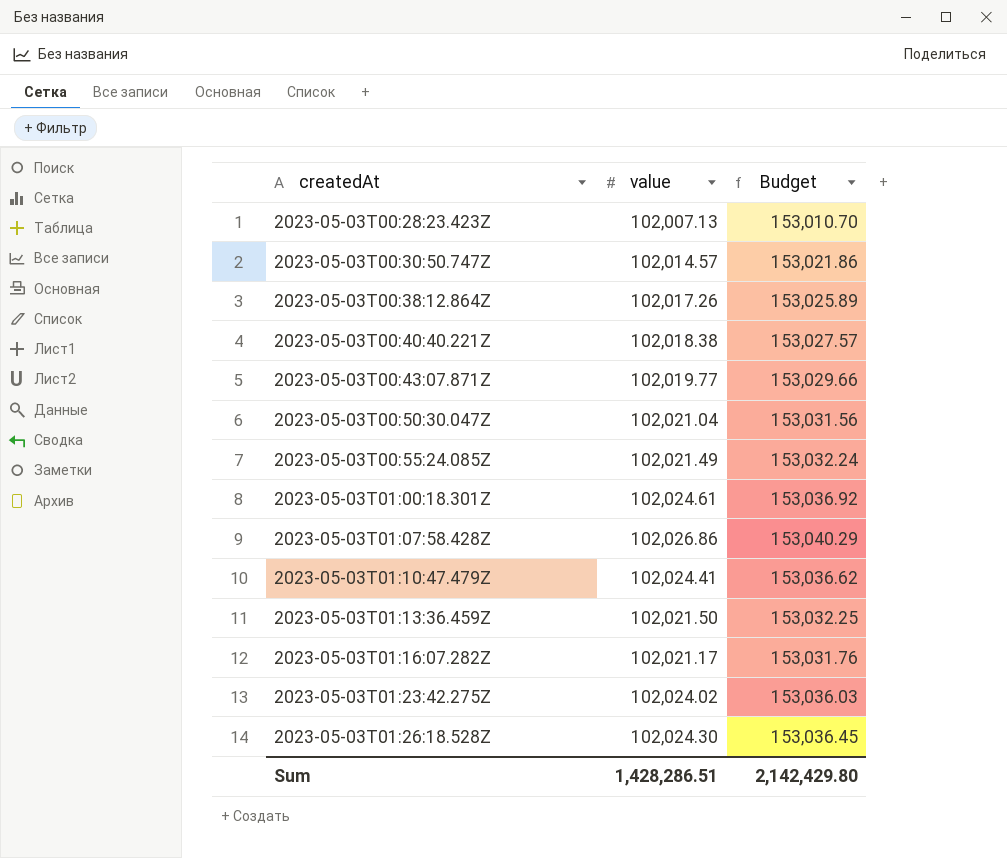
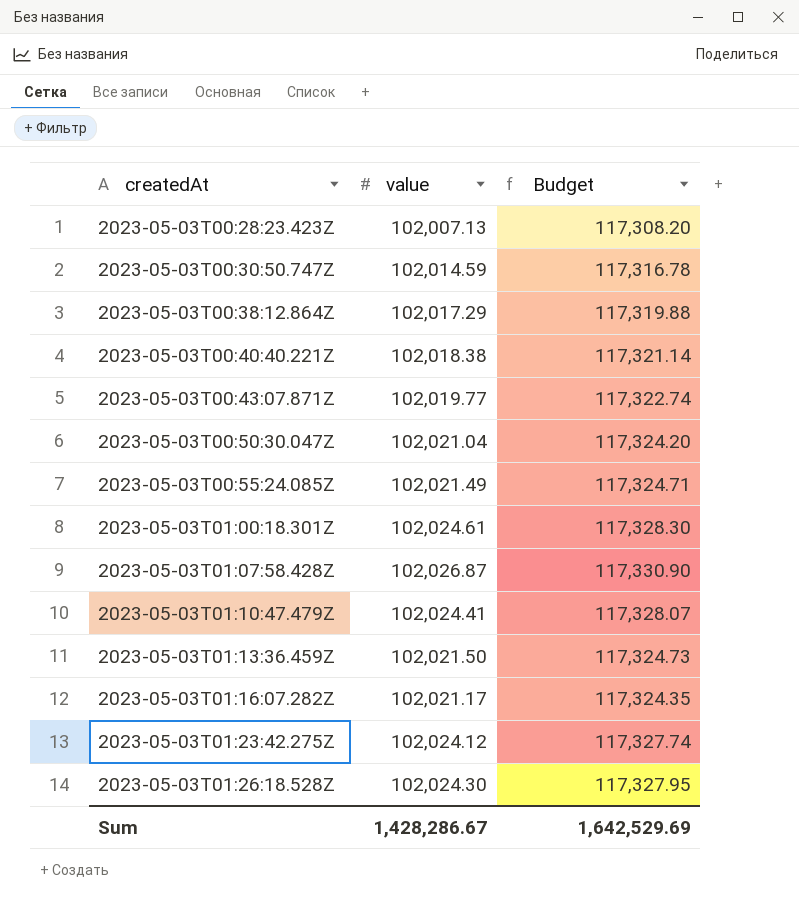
column Budget | formula: [value] * 1.5 -> [value] * 1.15
2023-05-03T00:30:50.747Z | value: 102,014.57 -> 102,014.59
2023-05-03T00:38:12.864Z | value: 102,017.26 -> 102,017.29
2023-05-03T01:07:58.428Z | value: 102,026.86 -> 102,026.87
2023-05-03T01:23:42.275Z | value: 102,024.02 -> 102,024.12
Sum | value: 1,428,286.51 -> 1,428,286.67
Sum | Budget: 2,142,429.80 -> 1,642,529.69

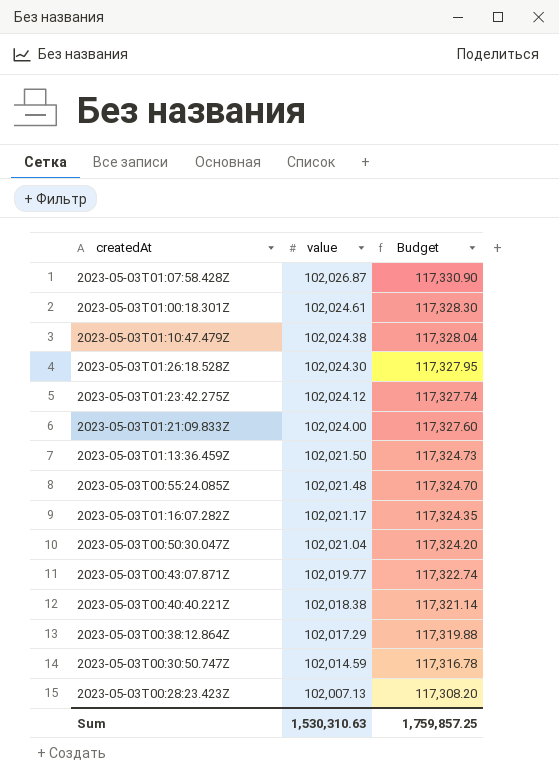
row order: createdAt ascending -> value descending
2023-05-03T01:10:47.479Z | value: 102,024.41 -> 102,024.38
2023-05-03T01:10:47.479Z | Budget: 117,328.07 -> 117,328.04
row 2023-05-03T01:21:09.833Z: none -> 102,024.00 | 117,327.60
2023-05-03T00:55:24.085Z | value: 102,021.49 -> 102,021.48
2023-05-03T00:55:24.085Z | Budget: 117,324.71 -> 117,324.70
Sum | value: 1,428,286.67 -> 1,530,310.63
Sum | Budget: 1,642,529.69 -> 1,759,857.25

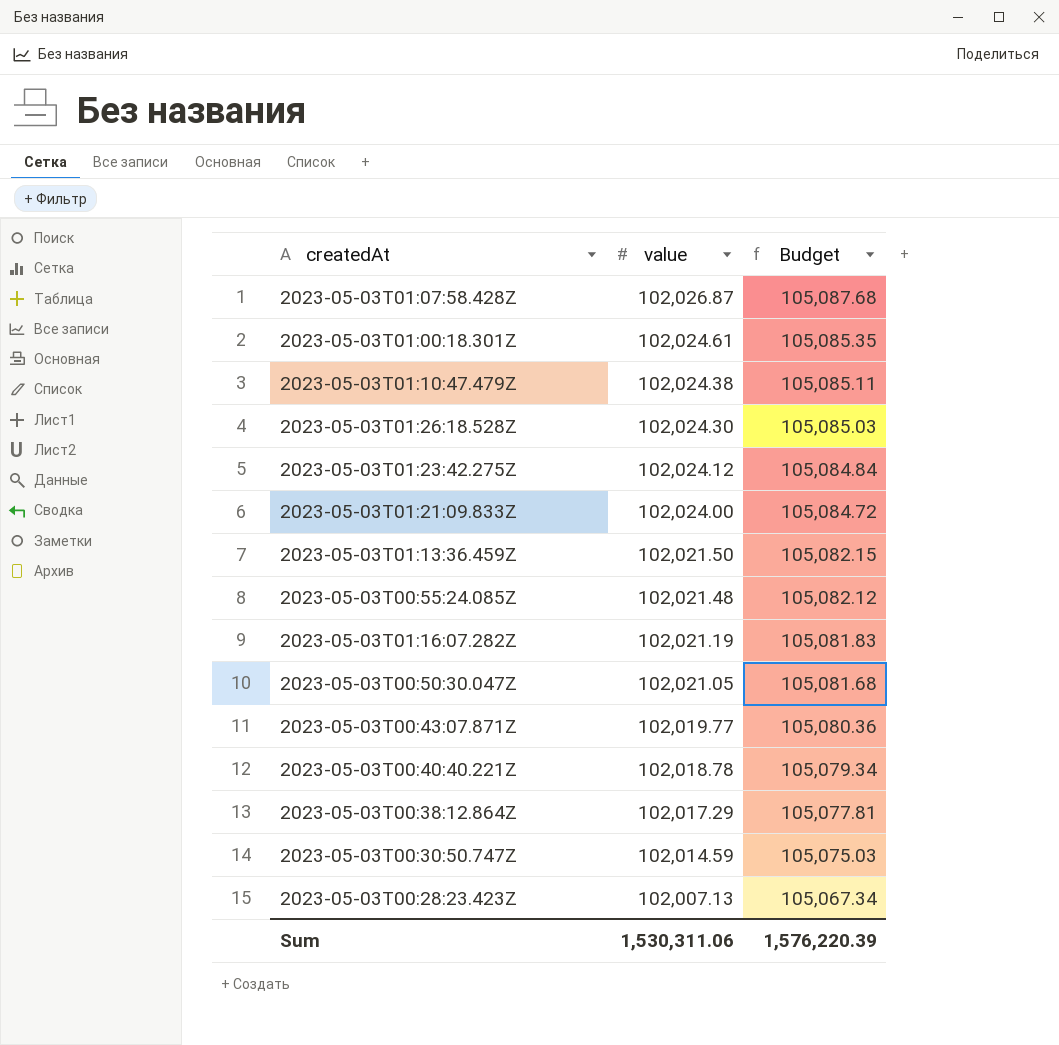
column Budget | formula: [value] * 1.15 -> [value] * 1.03
2023-05-03T01:16:07.282Z | value: 102,021.17 -> 102,021.19
2023-05-03T00:50:30.047Z | value: 102,021.04 -> 102,021.05
2023-05-03T00:40:40.221Z | value: 102,018.38 -> 102,018.78
Sum | value: 1,530,310.63 -> 1,530,311.06
Sum | Budget: 1,759,857.25 -> 1,576,220.39

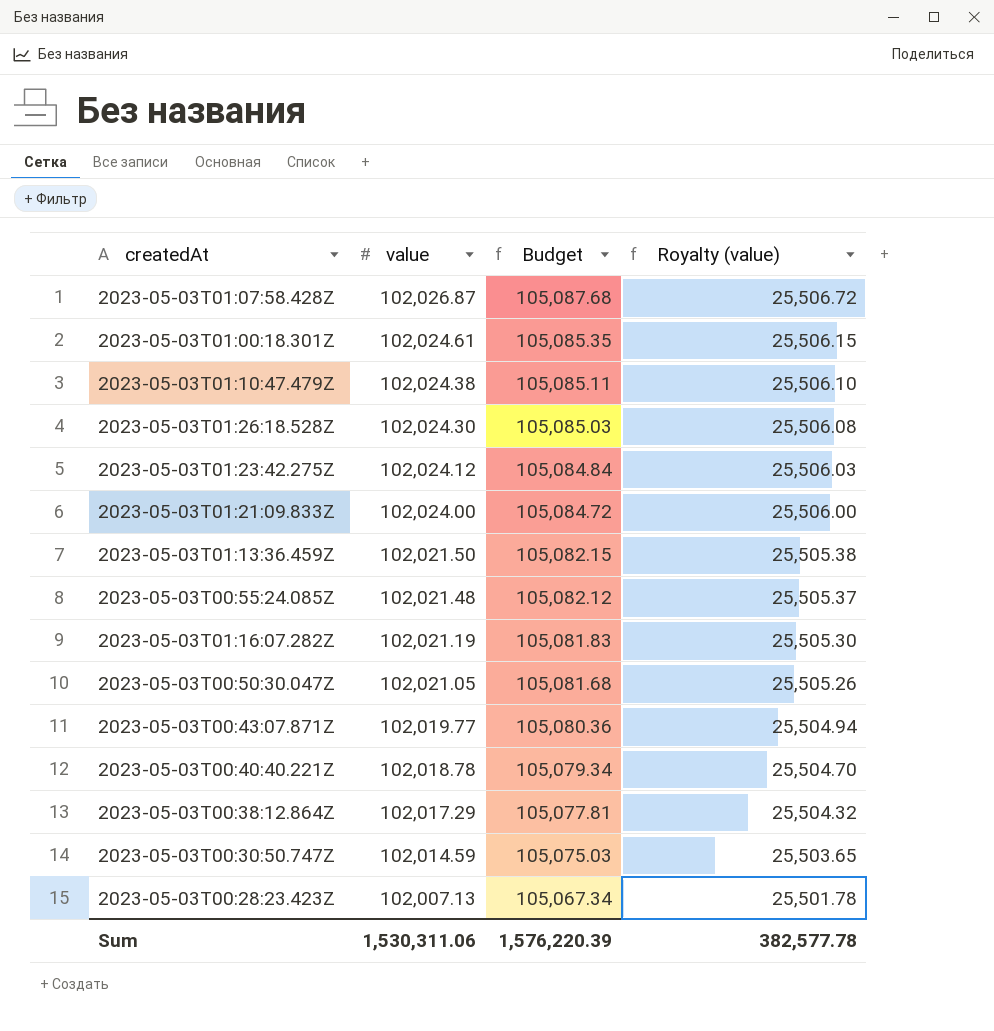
column Royalty (value) | formula: none -> [value] * 0.25

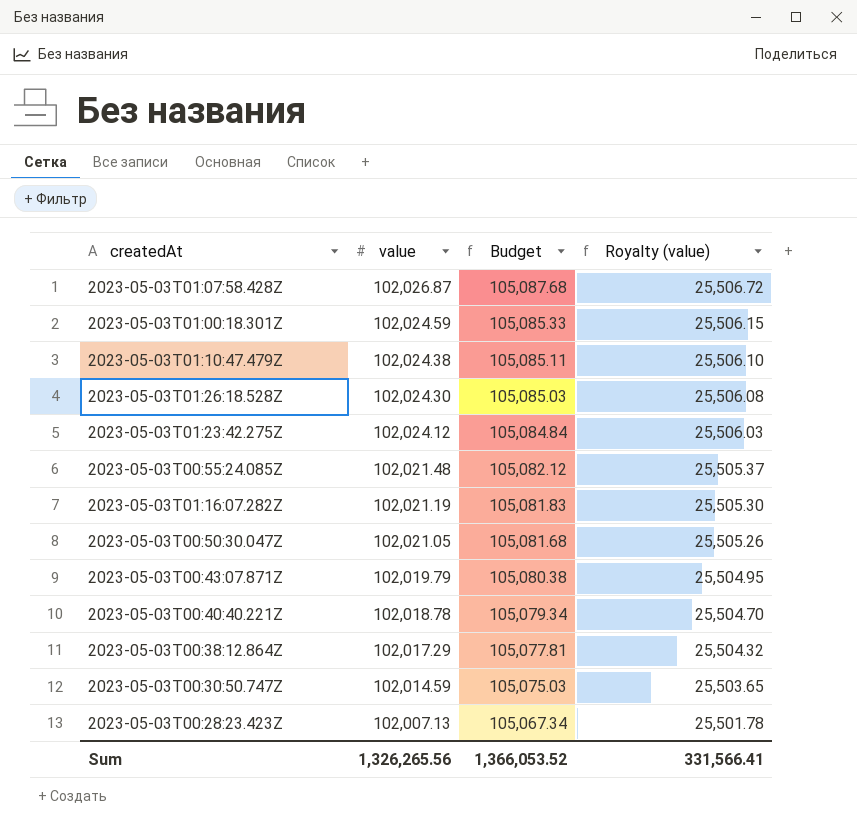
row 2023-05-03T01:21:09.833Z: 102,024.00 | 105,084.72 | 25,506.00 -> none
row 2023-05-03T01:13:36.459Z: 102,021.50 | 105,082.15 | 25,505.38 -> none
2023-05-03T01:00:18.301Z | value: 102,024.61 -> 102,024.59
2023-05-03T01:00:18.301Z | Budget: 105,085.35 -> 105,085.33
2023-05-03T00:43:07.871Z | value: 102,019.77 -> 102,019.79
2023-05-03T00:43:07.871Z | Budget: 105,080.36 -> 105,080.38
2023-05-03T00:43:07.871Z | Royalty (value): 25,504.94 -> 25,504.95
Sum | value: 1,530,311.06 -> 1,326,265.56
Sum | Budget: 1,576,220.39 -> 1,366,053.52
Sum | Royalty (value): 382,577.78 -> 331,566.41

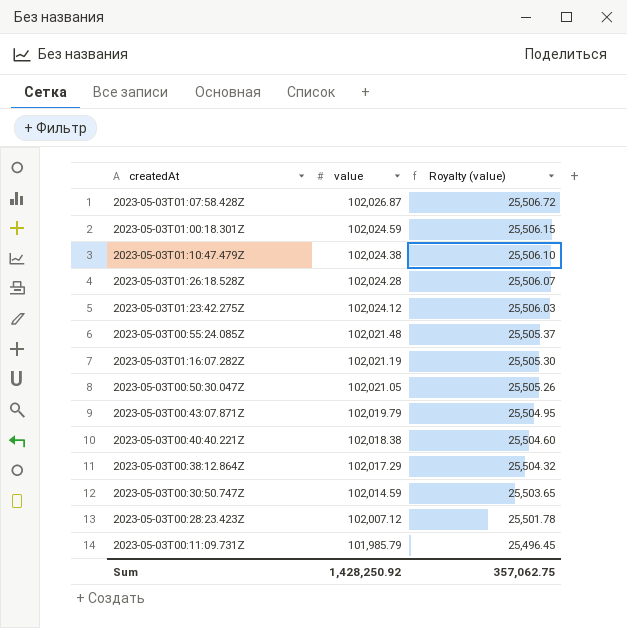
column Budget | formula: [value] * 1.03 -> none
2023-05-03T01:26:18.528Z | value: 102,024.30 -> 102,024.28
2023-05-03T01:26:18.528Z | Royalty (value): 25,506.08 -> 25,506.07
2023-05-03T00:40:40.221Z | value: 102,018.78 -> 102,018.38
2023-05-03T00:40:40.221Z | Royalty (value): 25,504.70 -> 25,504.60
2023-05-03T00:28:23.423Z | value: 102,007.13 -> 102,007.12
row 2023-05-03T00:11:09.731Z: none -> 101,985.79 | 25,496.45
Sum | value: 1,326,265.56 -> 1,428,250.92
Sum | Royalty (value): 331,566.41 -> 357,062.75

